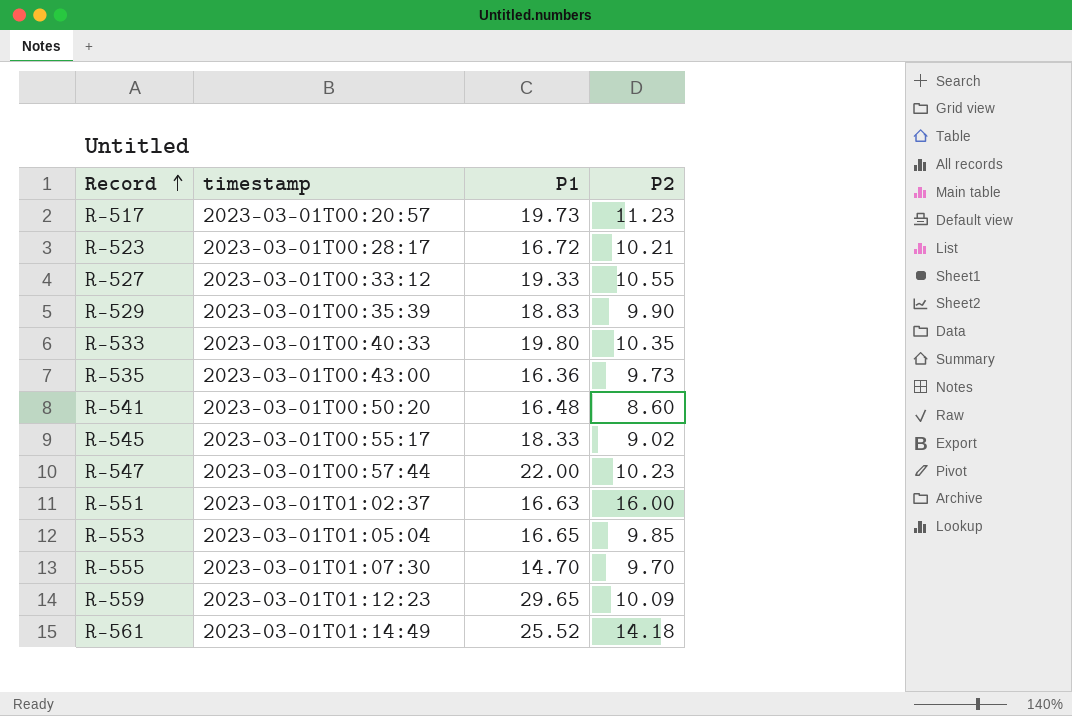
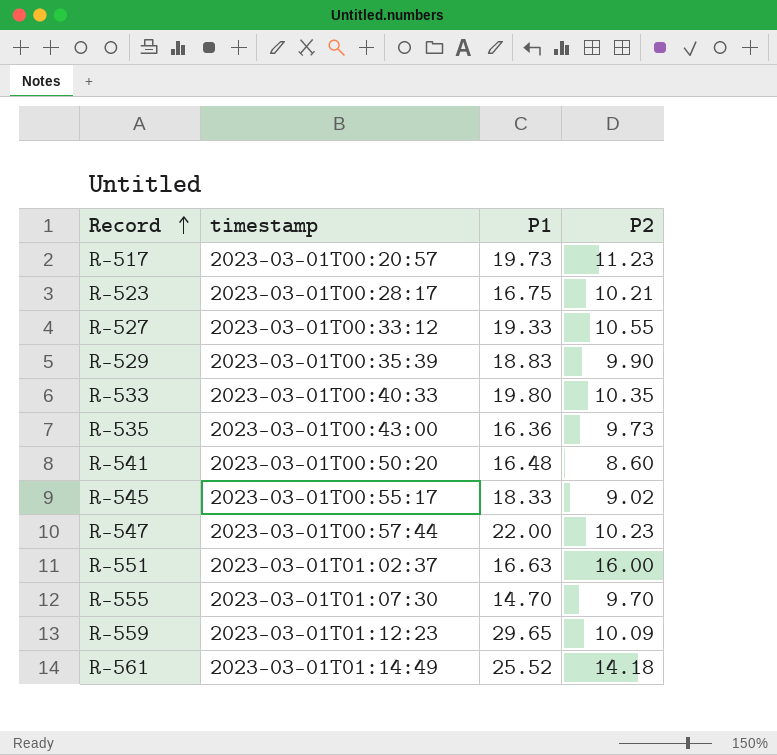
row R-553: 2023-03-01T01:05:04 | 16.65 | 9.85 -> none
R-523 | P1: 16.72 -> 16.75

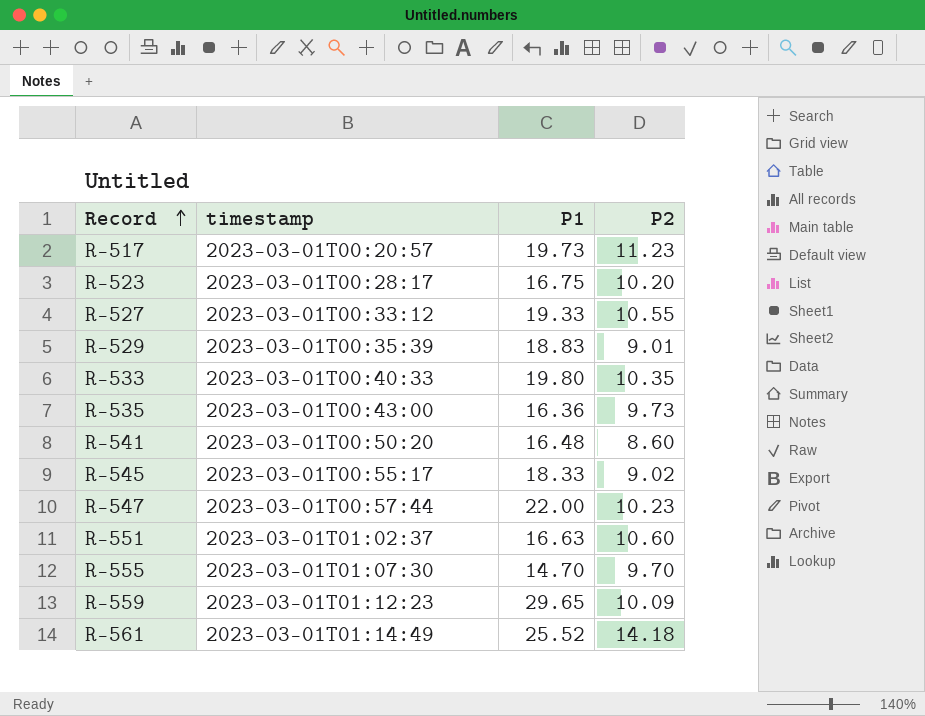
R-523 | P2: 10.21 -> 10.20
R-529 | P2: 9.90 -> 9.01
R-551 | P2: 16.00 -> 10.60

